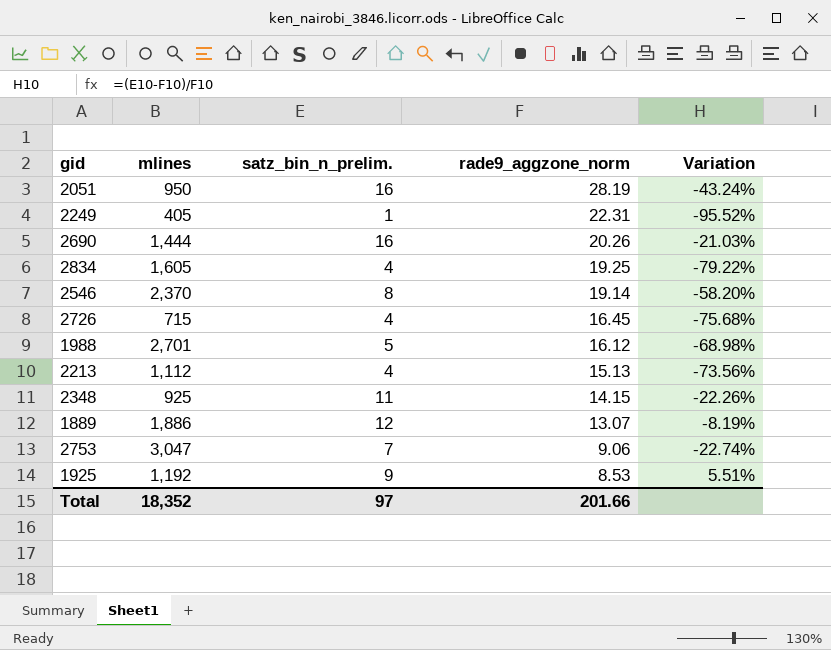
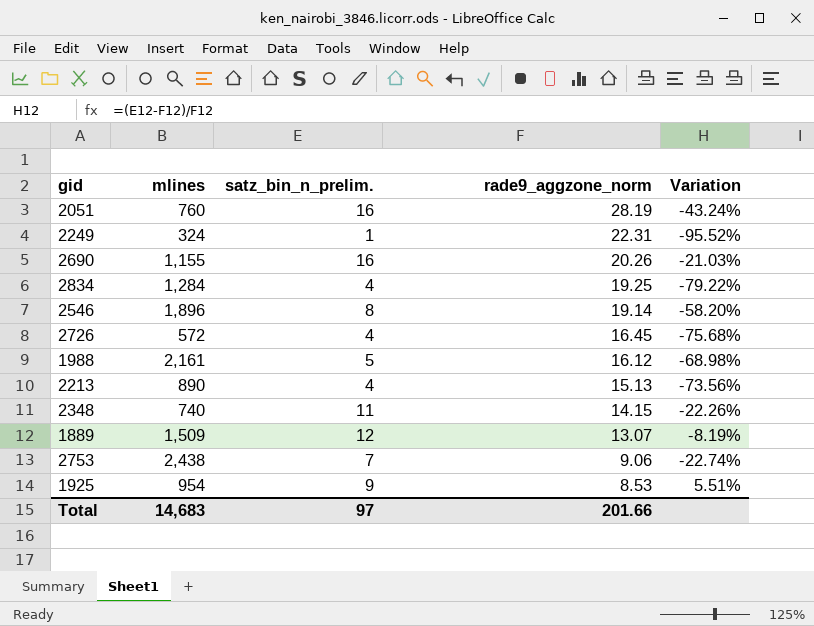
2051 | mlines: 950 -> 760
2249 | mlines: 405 -> 324
2690 | mlines: 1,444 -> 1,155
2834 | mlines: 1,605 -> 1,284
2546 | mlines: 2,370 -> 1,896
2726 | mlines: 715 -> 572
1988 | mlines: 2,701 -> 2,161
2213 | mlines: 1,112 -> 890
2348 | mlines: 925 -> 740
1889 | mlines: 1,886 -> 1,509
2753 | mlines: 3,047 -> 2,438
1925 | mlines: 1,192 -> 954
Total | mlines: 18,352 -> 14,683

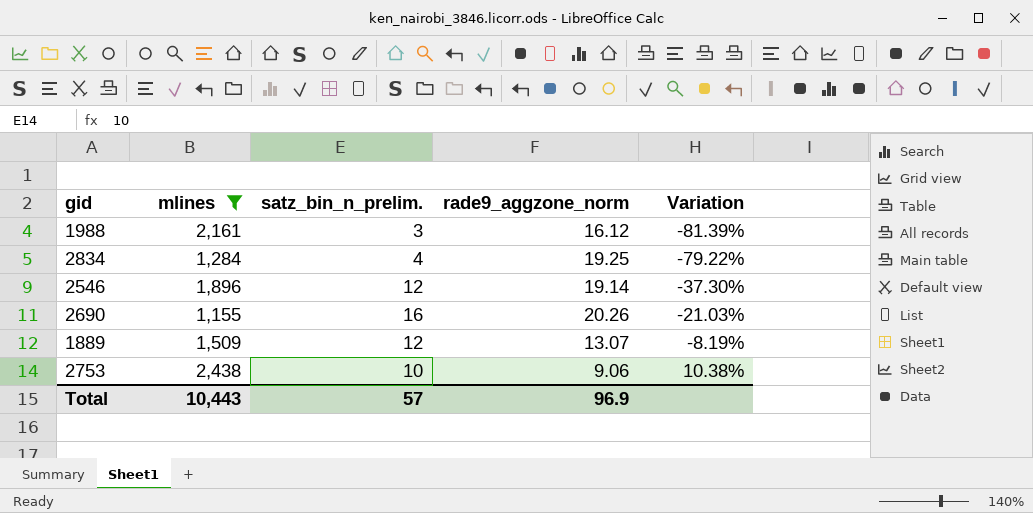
filter: none -> mlines >= 1,155
row order: rade9_aggzone_norm descending -> Variation ascending
1988 | satz_bin_n_prelim.: 5 -> 3
1988 | Variation: -68.98% -> -81.39%
2546 | satz_bin_n_prelim.: 8 -> 12
2546 | Variation: -58.20% -> -37.30%
2753 | satz_bin_n_prelim.: 7 -> 10
2753 | Variation: -22.74% -> 10.38%
Total | mlines: 14,683 -> 10,443
Total | satz_bin_n_prelim.: 97 -> 57
Total | rade9_aggzone_norm: 201.66 -> 96.9

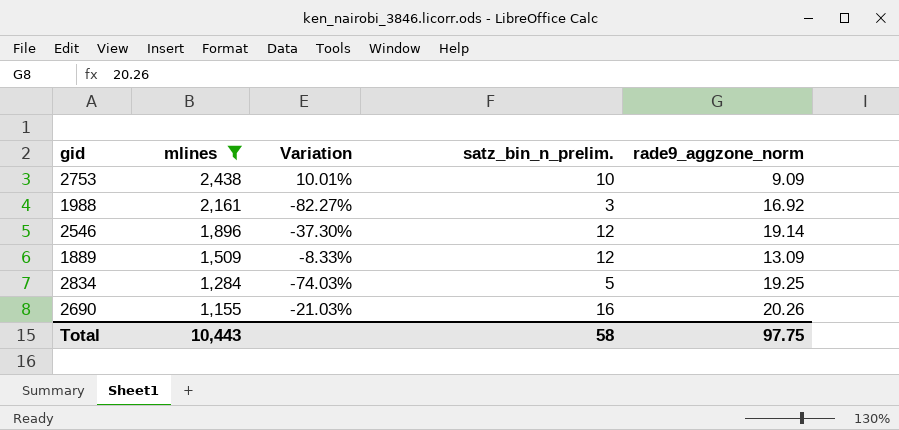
row order: Variation ascending -> mlines descending
column Variation | position: 5 -> 3
2753 | Variation: 10.38% -> 10.01%
2753 | rade9_aggzone_norm: 9.06 -> 9.09
1988 | Variation: -81.39% -> -82.27%
1988 | rade9_aggzone_norm: 16.12 -> 16.92
1889 | Variation: -8.19% -> -8.33%
1889 | rade9_aggzone_norm: 13.07 -> 13.09
2834 | Variation: -79.22% -> -74.03%
2834 | satz_bin_n_prelim.: 4 -> 5
Total | satz_bin_n_prelim.: 57 -> 58
Total | rade9_aggzone_norm: 96.9 -> 97.75

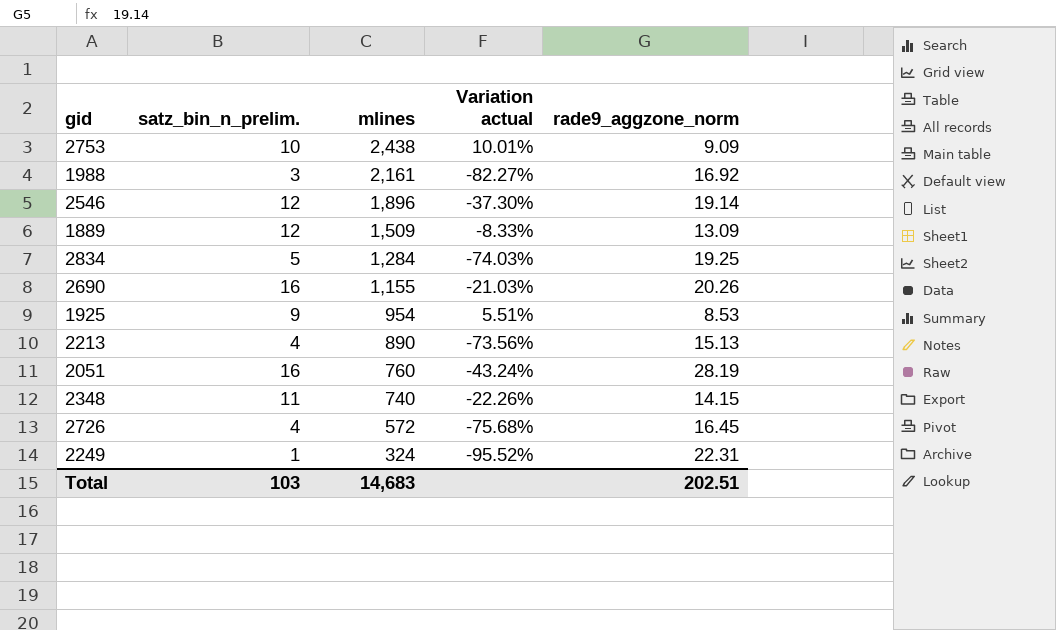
filter: mlines >= 1,155 -> none
column satz_bin_n_prelim. | position: 4 -> 2
column name: Variation -> Variation actual
Total | satz_bin_n_prelim.: 58 -> 103
Total | mlines: 10,443 -> 14,683
Total | rade9_aggzone_norm: 97.75 -> 202.51

